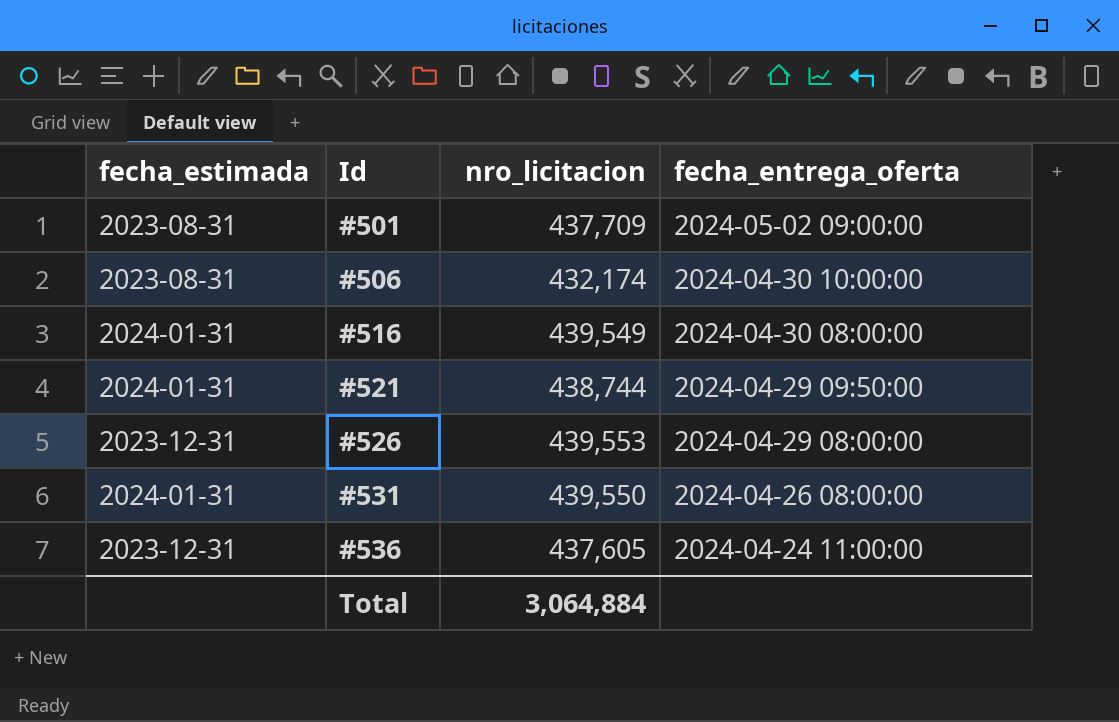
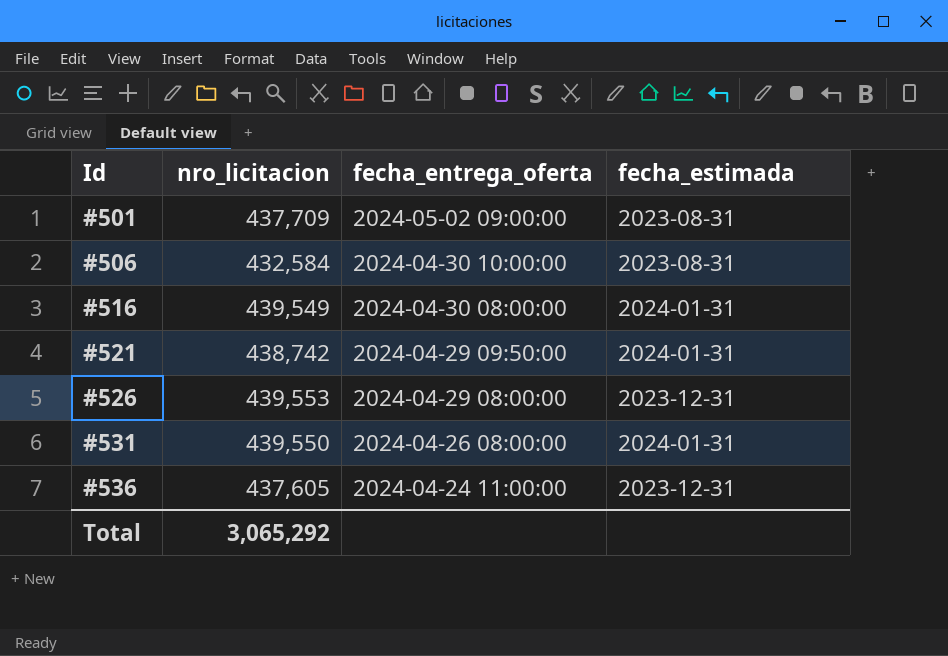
column fecha_estimada | position: 1 -> 4
#506 | nro_licitacion: 432,174 -> 432,584
#521 | nro_licitacion: 438,744 -> 438,742
Total | nro_licitacion: 3,064,884 -> 3,065,292

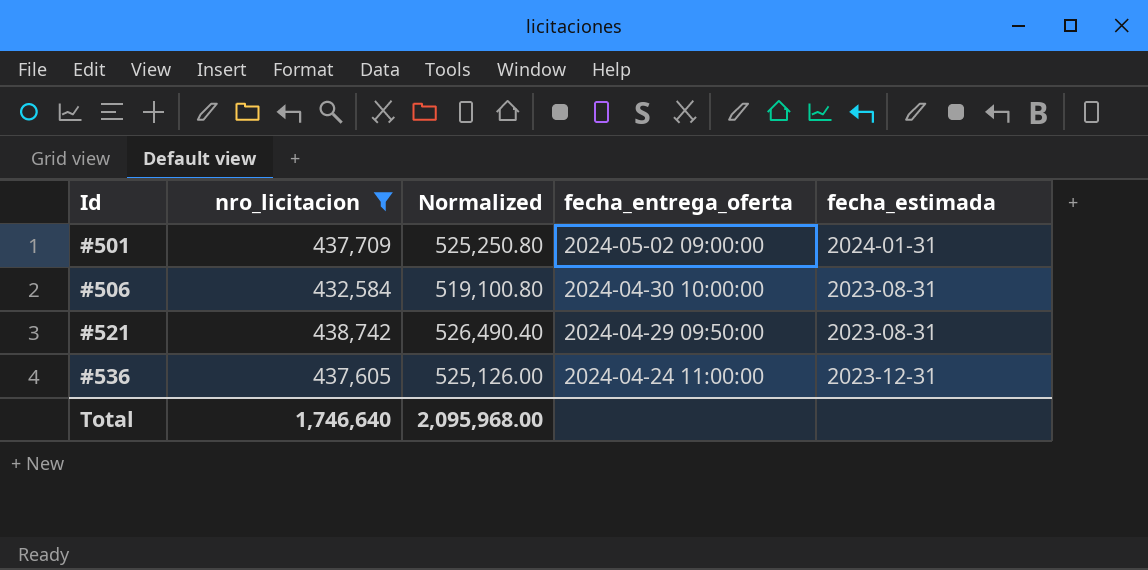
filter: none -> nro_licitacion <= 438,742
column Normalized | formula: none -> [nro_licitacion] * 1.2
#501 | fecha_estimada: 2023-08-31 -> 2024-01-31
#521 | fecha_estimada: 2024-01-31 -> 2023-08-31
Total | nro_licitacion: 3,065,292 -> 1,746,640

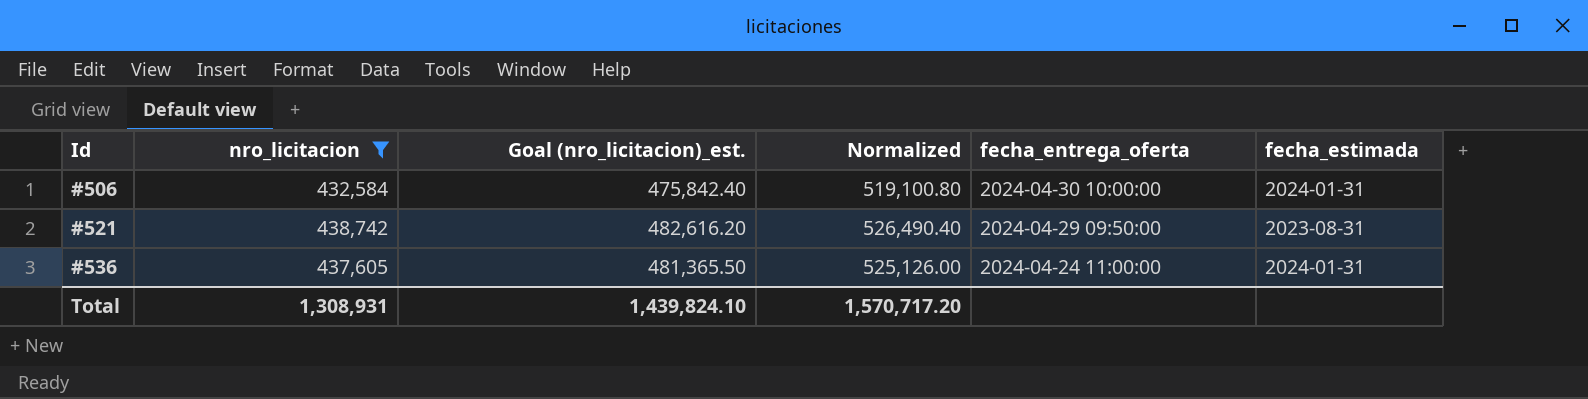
column Goal (nro_licitacion)_est. | formula: none -> [nro_licitacion] * 1.1
row #501: 437,709 | 525,250.80 | 2024-05-02 09:00:00 | 2024-01-31 -> none
#506 | fecha_estimada: 2023-08-31 -> 2024-01-31
#536 | fecha_estimada: 2023-12-31 -> 2024-01-31
Total | nro_licitacion: 1,746,640 -> 1,308,931
Total | Normalized: 2,095,968.00 -> 1,570,717.20

